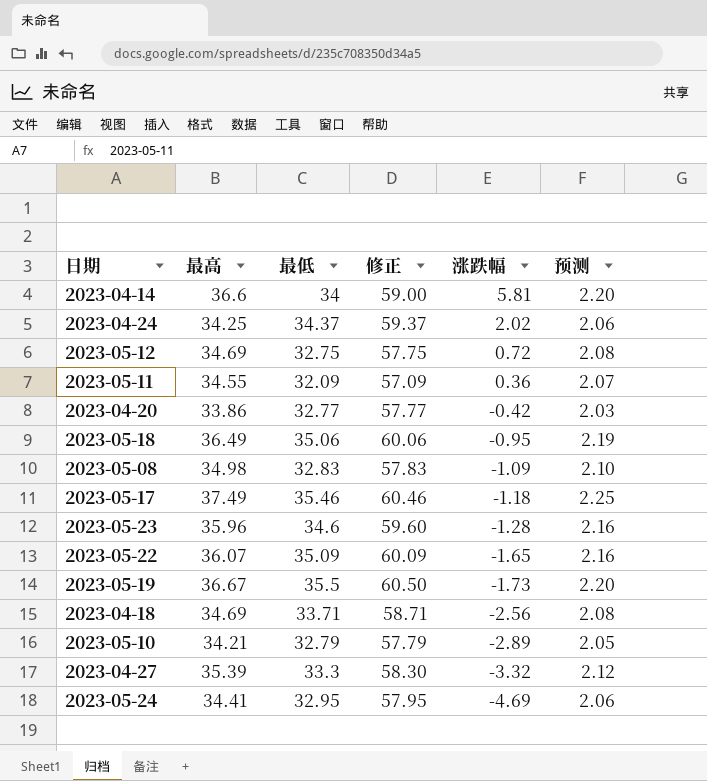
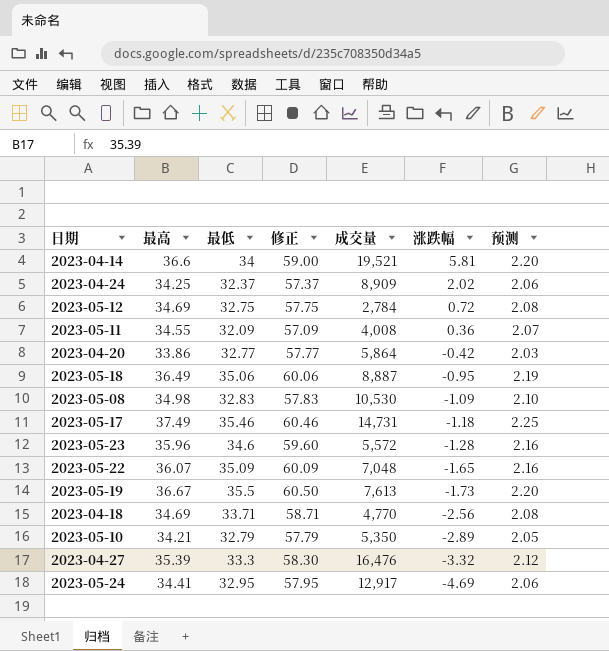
column 成交量 | position: none -> 5
2023-04-24 | 最低: 34.37 -> 32.37
2023-04-24 | 修正: 59.37 -> 57.37

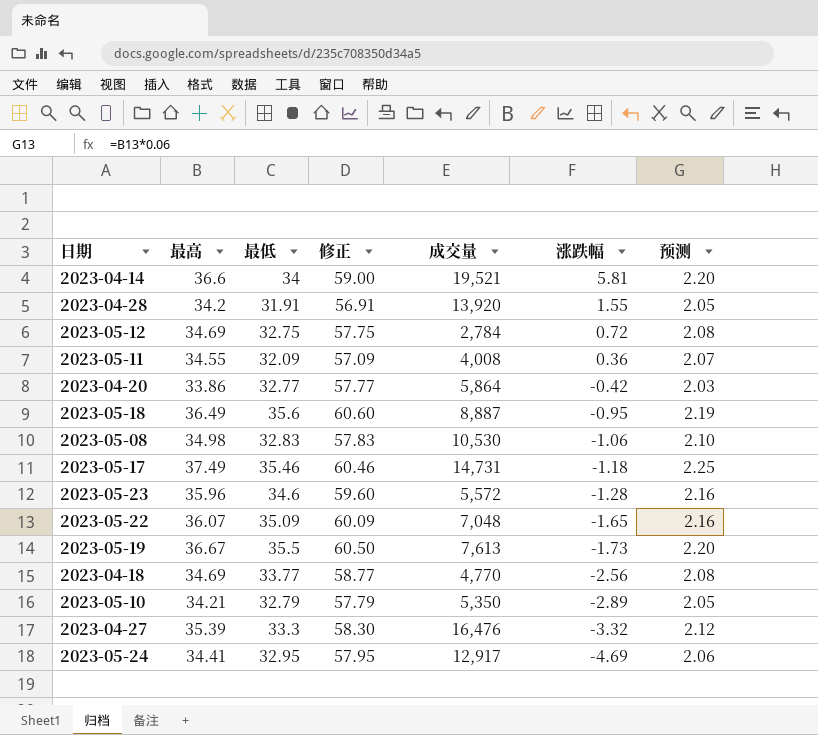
row 2023-04-24: 34.25 | 32.37 | 57.37 | 8,909 | 2.02 | 2.06 -> none
row 2023-04-28: none -> 34.2 | 31.91 | 56.91 | 13,920 | 1.55 | 2.05
2023-05-18 | 最低: 35.06 -> 35.6
2023-05-18 | 修正: 60.06 -> 60.60
2023-05-08 | 涨跌幅: -1.09 -> -1.06
2023-04-18 | 最低: 33.71 -> 33.77
2023-04-18 | 修正: 58.71 -> 58.77

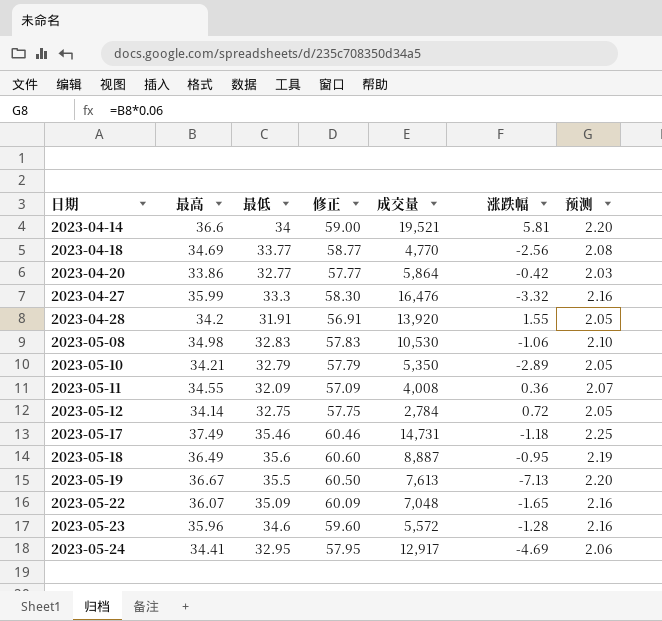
row order: 涨跌幅 descending -> 日期 ascending
2023-04-27 | 最高: 35.39 -> 35.99
2023-04-27 | 预测: 2.12 -> 2.16
2023-05-12 | 最高: 34.69 -> 34.14
2023-05-12 | 预测: 2.08 -> 2.05
2023-05-19 | 涨跌幅: -1.73 -> -7.13

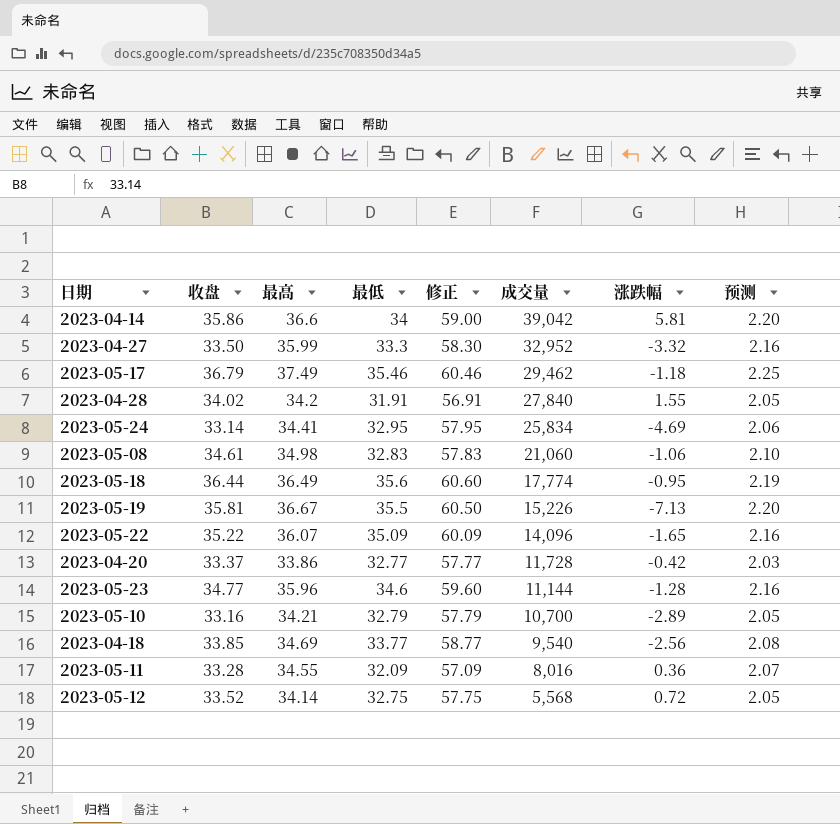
row order: 日期 ascending -> 成交量 descending
column 收盘 | position: none -> 2
2023-04-14 | 成交量: 19,521 -> 39,042
2023-04-27 | 成交量: 16,476 -> 32,952
2023-05-17 | 成交量: 14,731 -> 29,462
2023-04-28 | 成交量: 13,920 -> 27,840
2023-05-24 | 成交量: 12,917 -> 25,834
2023-05-08 | 成交量: 10,530 -> 21,060
2023-05-18 | 成交量: 8,887 -> 17,774
2023-05-19 | 成交量: 7,613 -> 15,226
2023-05-22 | 成交量: 7,048 -> 14,096
2023-04-20 | 成交量: 5,864 -> 11,728
2023-05-23 | 成交量: 5,572 -> 11,144
2023-05-10 | 成交量: 5,350 -> 10,700
2023-04-18 | 成交量: 4,770 -> 9,540
2023-05-11 | 成交量: 4,008 -> 8,016
2023-05-12 | 成交量: 2,784 -> 5,568

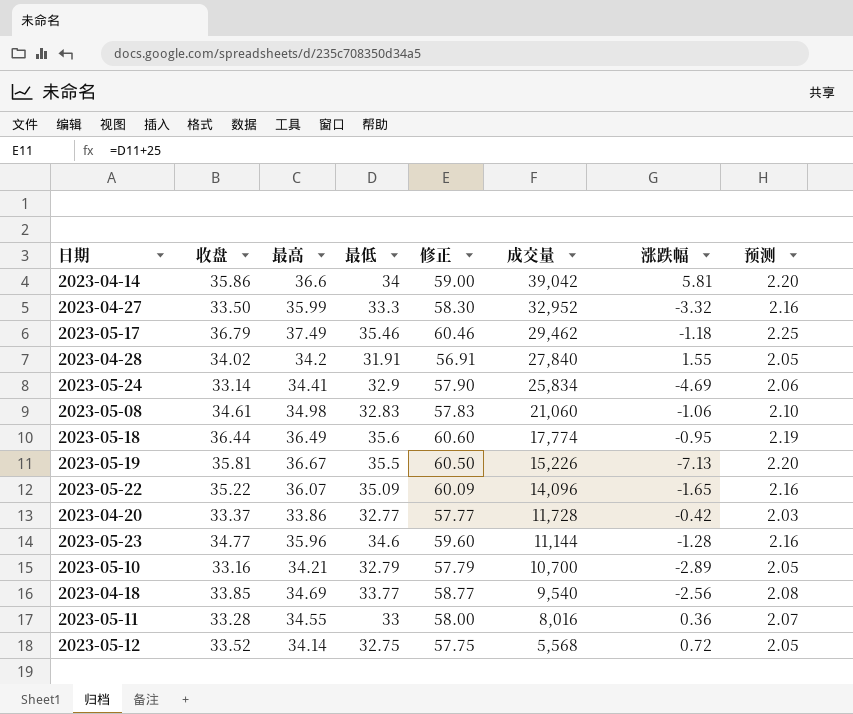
2023-05-24 | 最低: 32.95 -> 32.9
2023-05-24 | 修正: 57.95 -> 57.90
2023-05-11 | 最低: 32.09 -> 33
2023-05-11 | 修正: 57.09 -> 58.00

